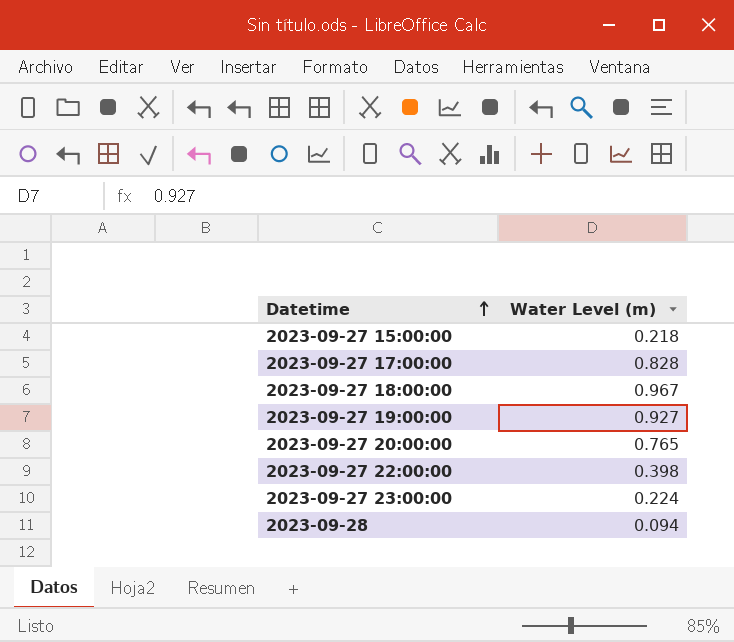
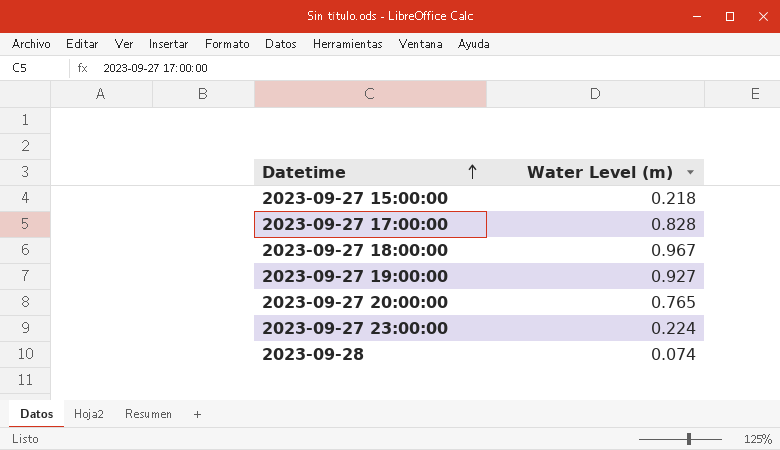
row 2023-09-27 22:00:00: 0.398 -> none
2023-09-28 | Water Level (m): 0.094 -> 0.074

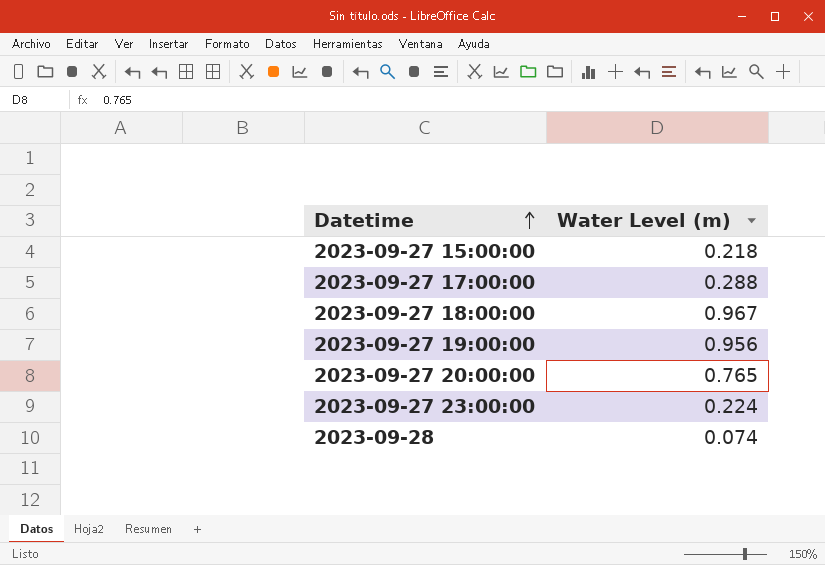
2023-09-27 17:00:00 | Water Level (m): 0.828 -> 0.288
2023-09-27 19:00:00 | Water Level (m): 0.927 -> 0.956

